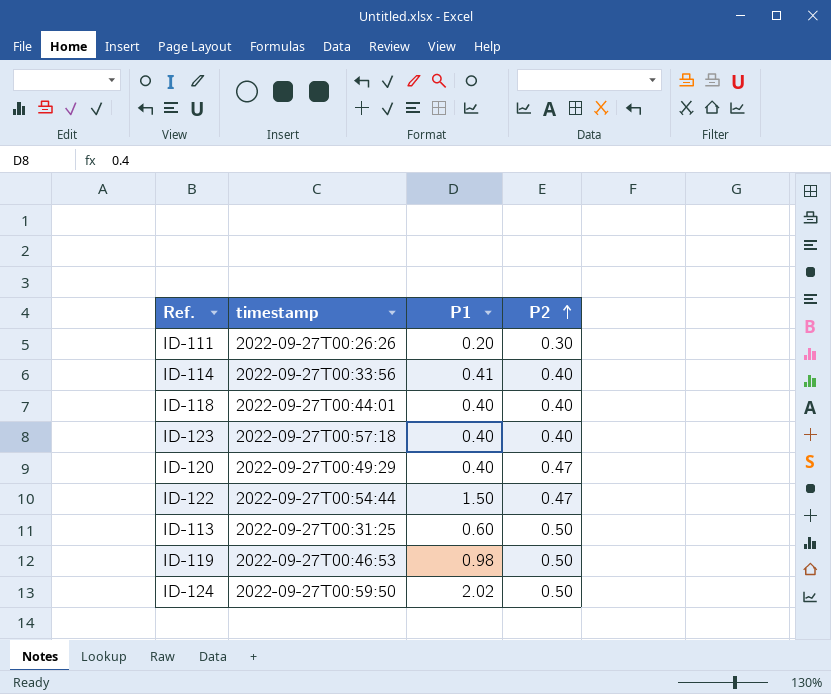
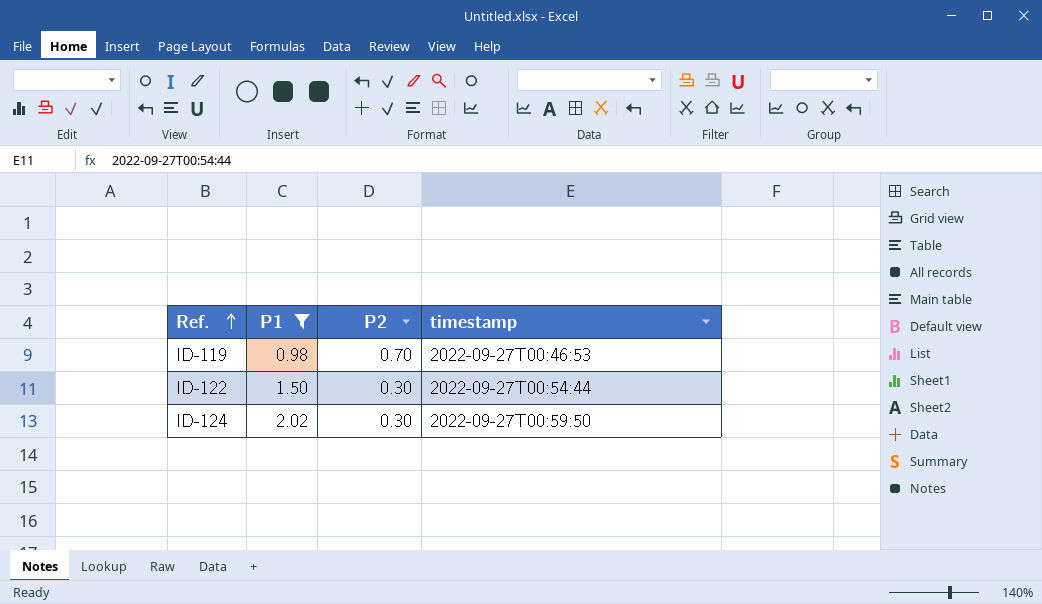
filter: none -> P1 >= 0.98
row order: P2 ascending -> Ref. ascending
column timestamp | position: 2 -> 4
ID-119 | P2: 0.50 -> 0.70
ID-122 | P2: 0.47 -> 0.30
ID-124 | P2: 0.50 -> 0.30

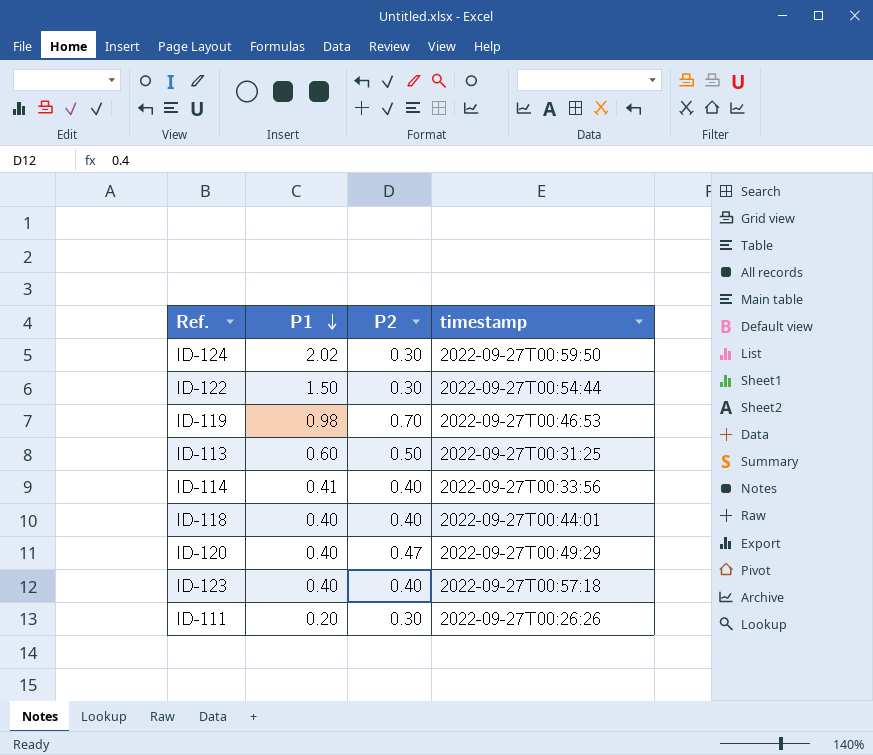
filter: P1 >= 0.98 -> none
row order: Ref. ascending -> P1 descending

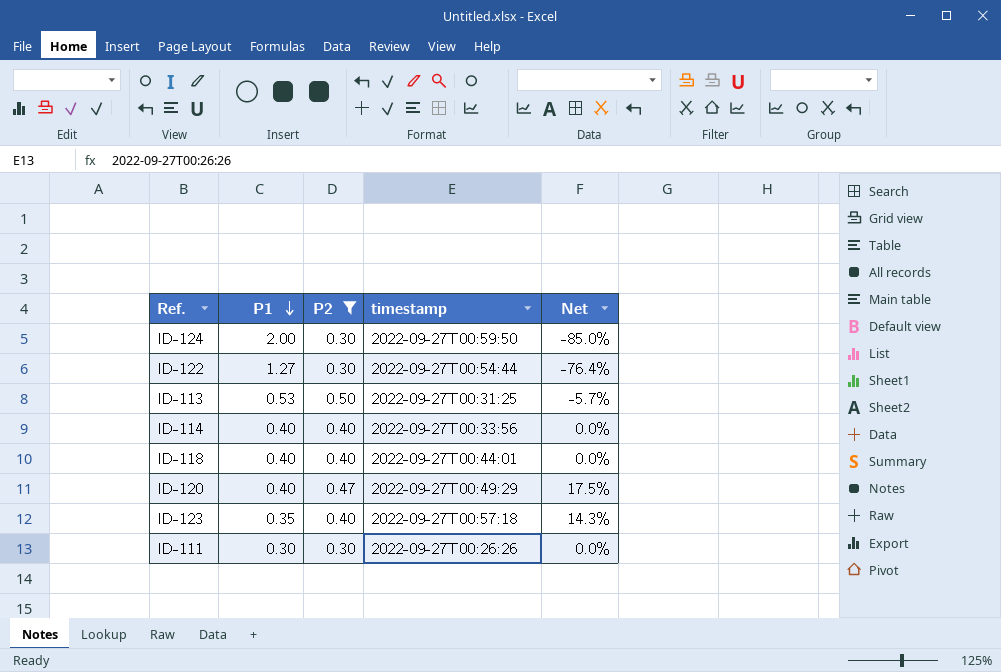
filter: none -> P2 != 0.70
column Net | formula: none -> ([P2] - [P1]) / [P1]
ID-124 | P1: 2.02 -> 2.00
ID-122 | P1: 1.50 -> 1.27
ID-113 | P1: 0.60 -> 0.53
ID-114 | P1: 0.41 -> 0.40
ID-123 | P1: 0.40 -> 0.35
ID-111 | P1: 0.20 -> 0.30

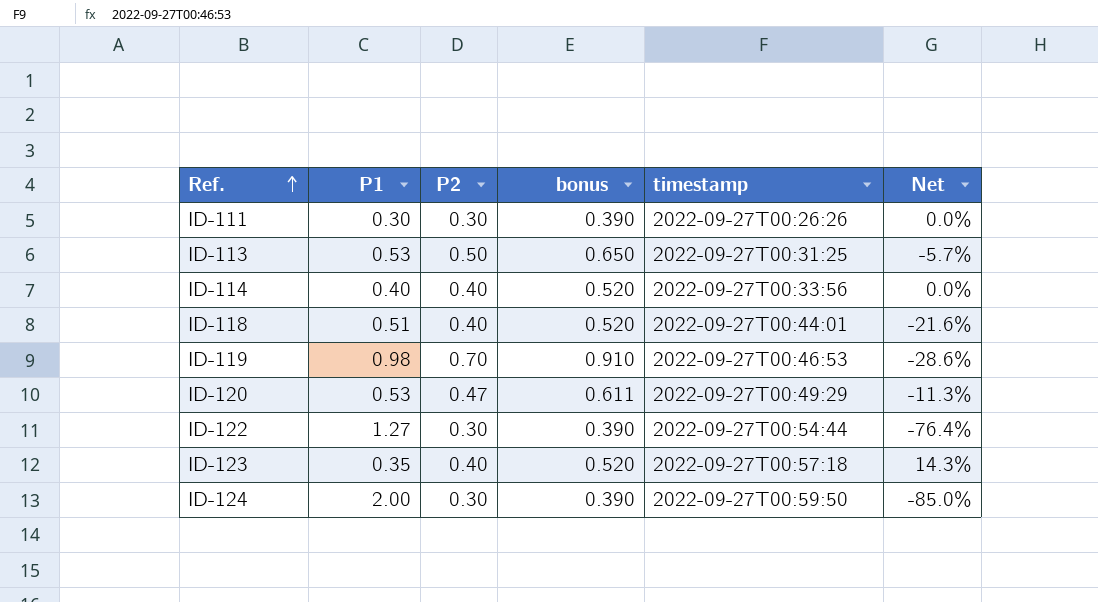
filter: P2 != 0.70 -> none
row order: P1 descending -> Ref. ascending
column bonus | formula: none -> [P2] * 1.3
ID-118 | P1: 0.40 -> 0.51
ID-118 | Net: 0.0% -> -21.6%
ID-120 | P1: 0.40 -> 0.53
ID-120 | Net: 17.5% -> -11.3%

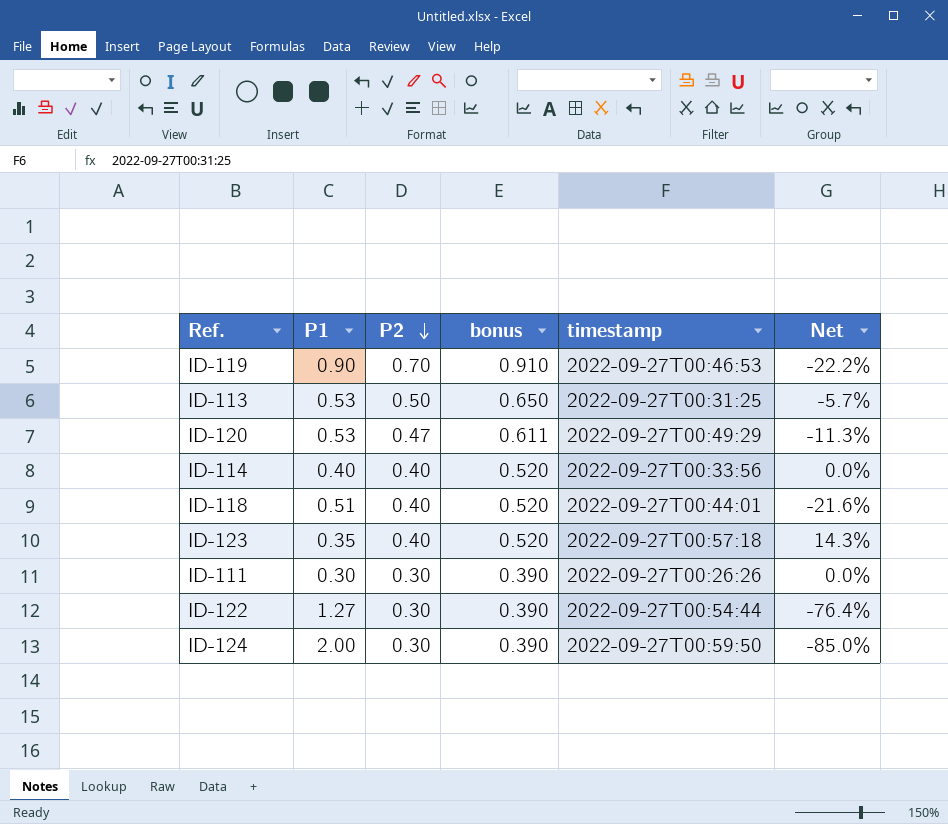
row order: Ref. ascending -> P2 descending
ID-119 | P1: 0.98 -> 0.90
ID-119 | Net: -28.6% -> -22.2%

